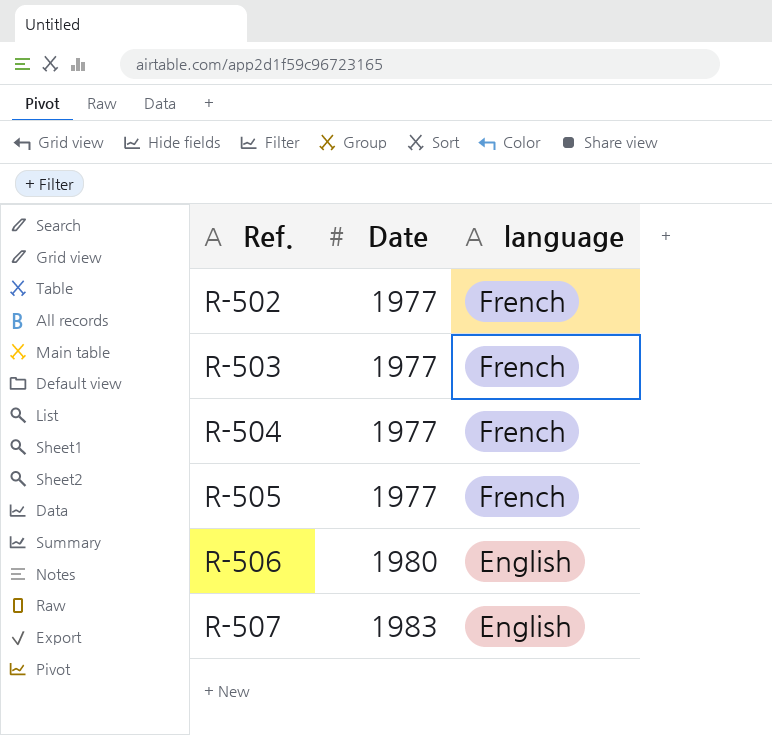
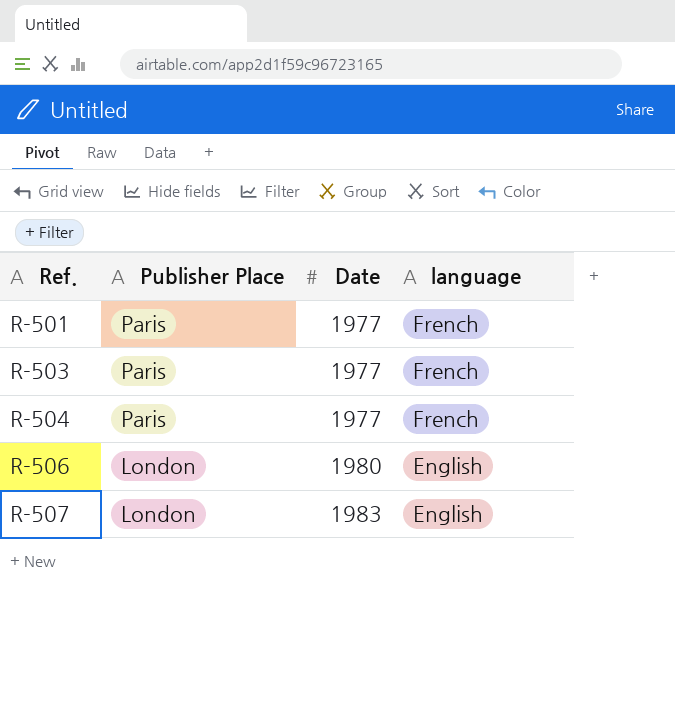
column Publisher Place | position: none -> 2
row R-502: 1977 | French -> none
row R-505: 1977 | French -> none
row R-501: none -> Paris | 1977 | French

